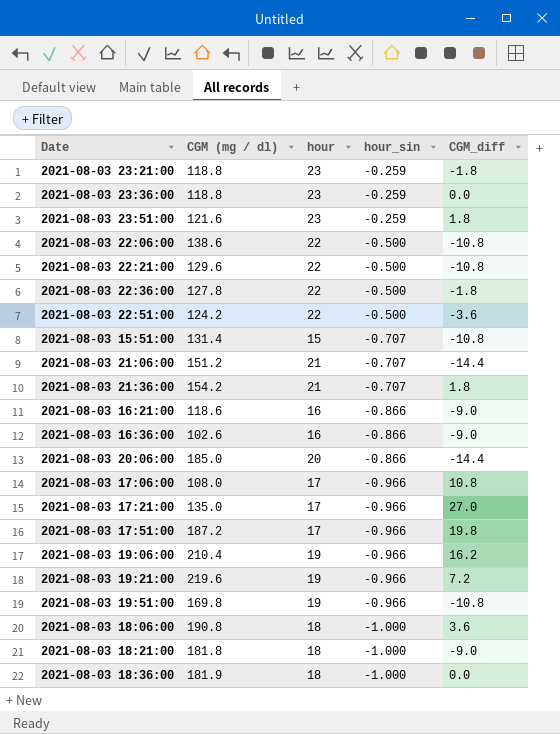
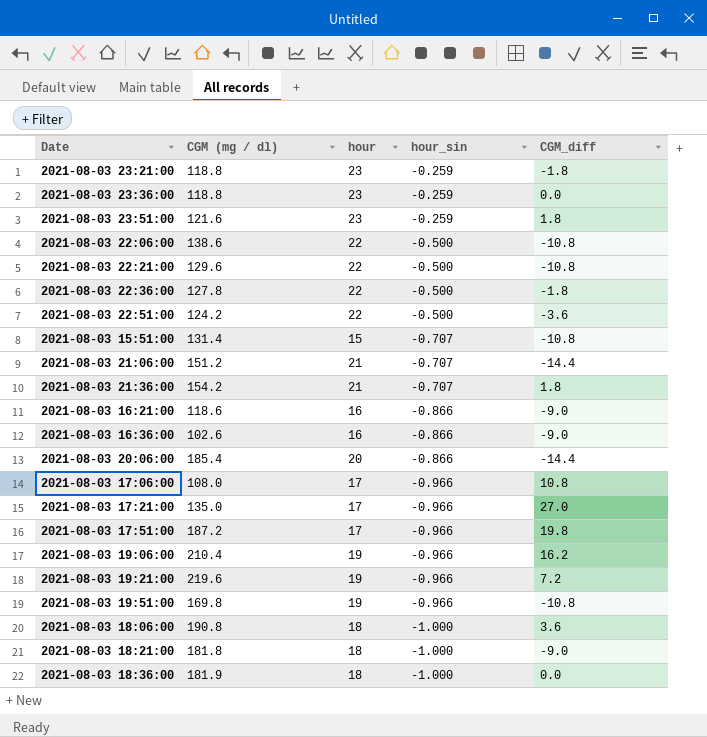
2021-08-03 20:06:00 | CGM (mg / dl): 185.0 -> 185.4

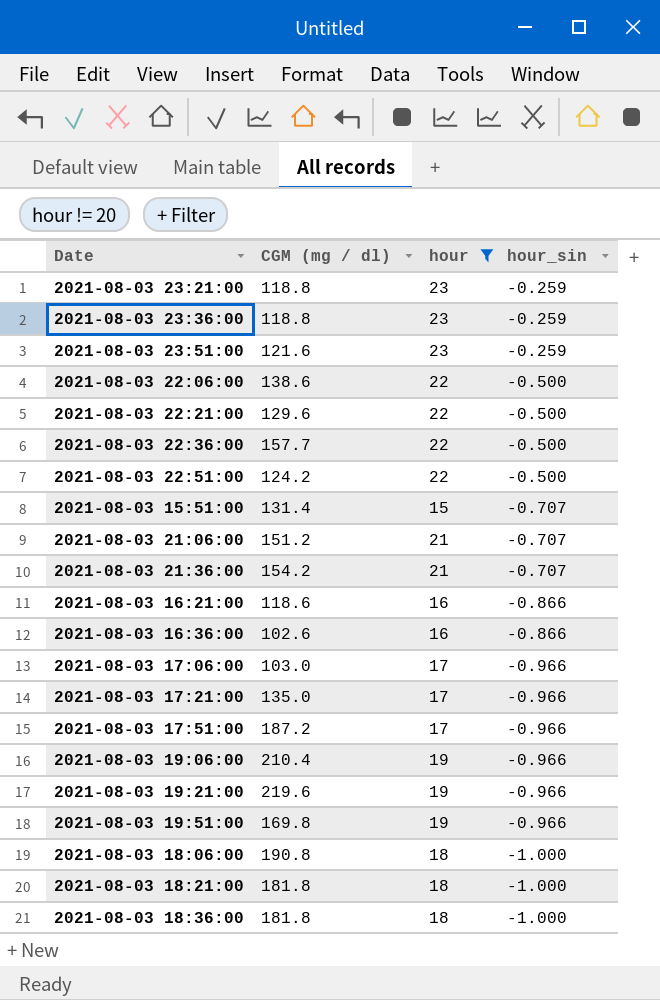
filter: none -> hour != 20
column CGM_diff | position: 5 -> none
2021-08-03 22:36:00 | CGM (mg / dl): 127.8 -> 157.7
2021-08-03 17:06:00 | CGM (mg / dl): 108.0 -> 103.0
2021-08-03 18:36:00 | CGM (mg / dl): 181.9 -> 181.8

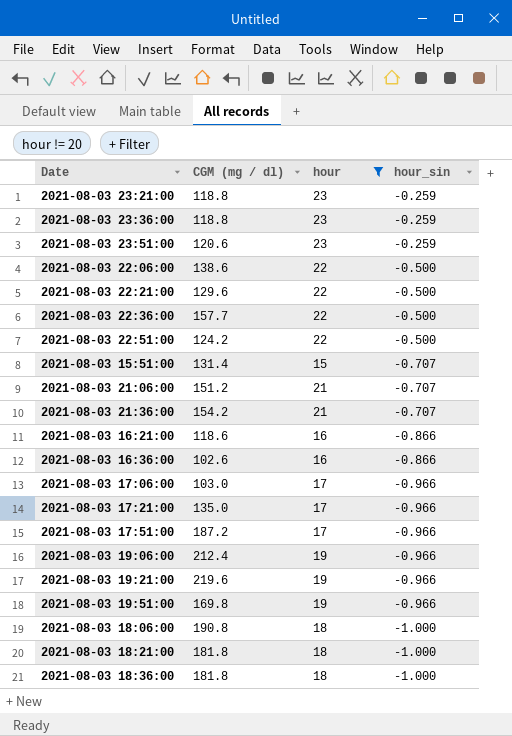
2021-08-03 23:51:00 | CGM (mg / dl): 121.6 -> 120.6
2021-08-03 19:06:00 | CGM (mg / dl): 210.4 -> 212.4

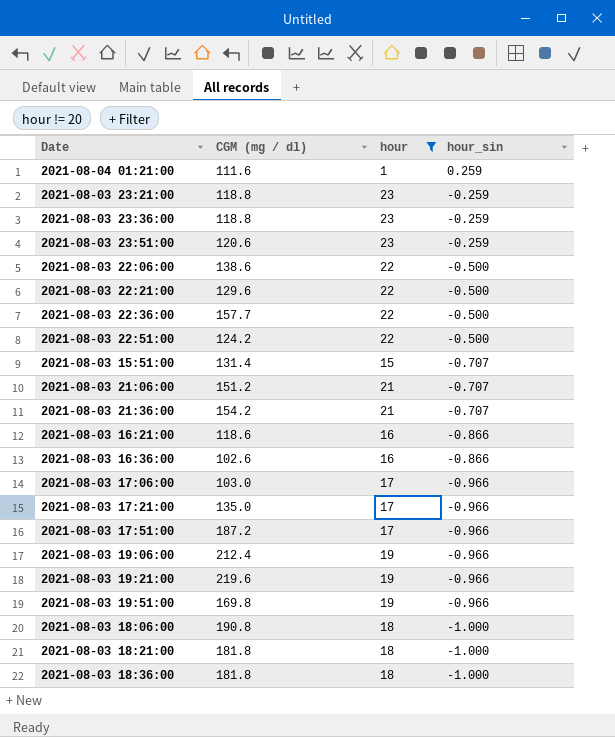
row 2021-08-04 01:21:00: none -> 111.6 | 1 | 0.259

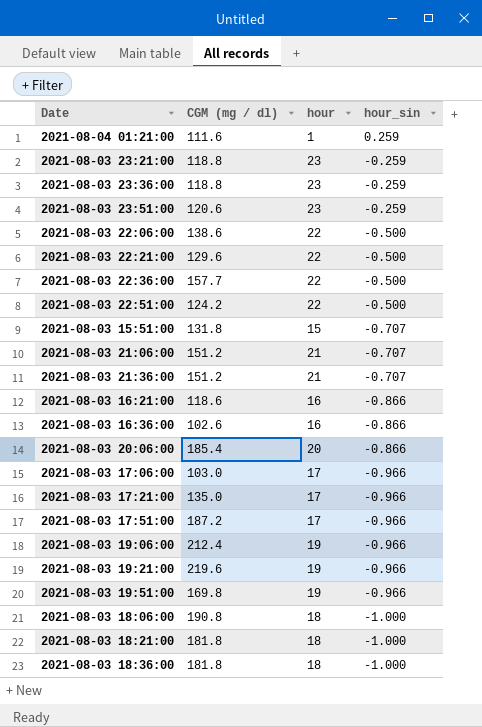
filter: hour != 20 -> none
2021-08-03 15:51:00 | CGM (mg / dl): 131.4 -> 131.8
2021-08-03 21:36:00 | CGM (mg / dl): 154.2 -> 151.2

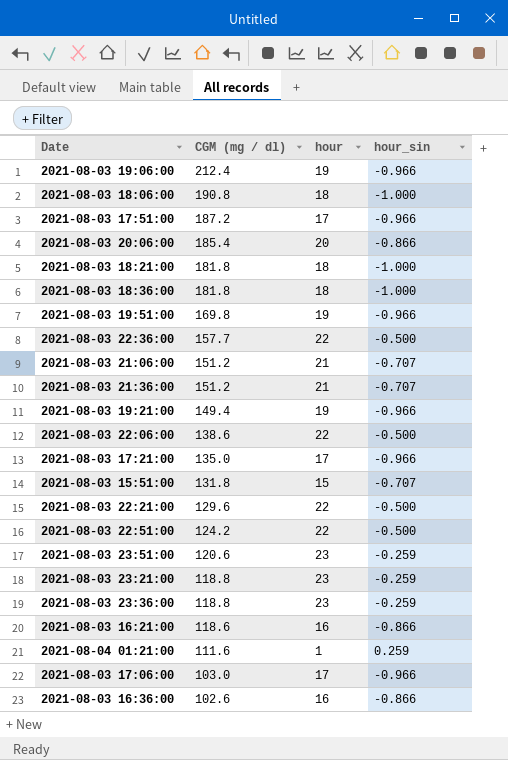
row order: hour_sin descending -> CGM (mg / dl) descending
2021-08-03 19:21:00 | CGM (mg / dl): 219.6 -> 149.4

